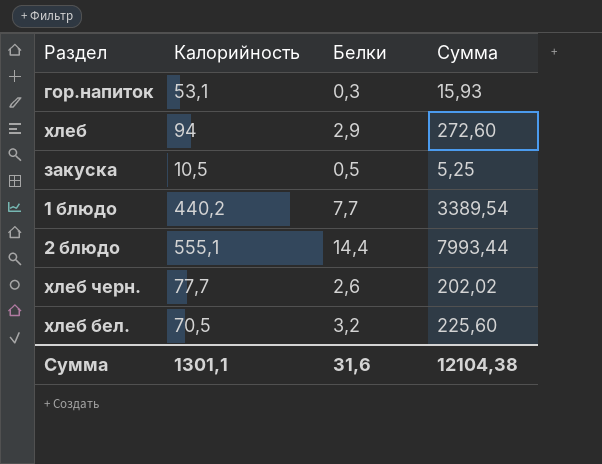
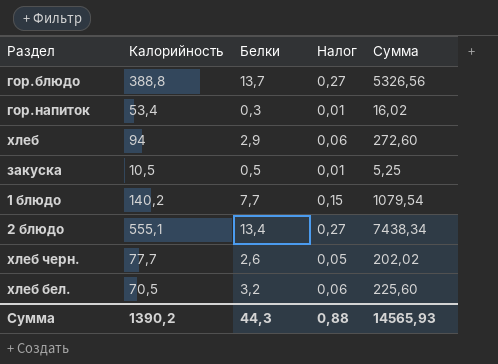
column Налог | formula: none -> [Белки] * 0,02
row гор.блюдо: none -> 388,8 | 13,7 | 0,27 | 5326,56
гор.напиток | Калорийность: 53,1 -> 53,4
гор.напиток | Сумма: 15,93 -> 16,02
1 блюдо | Калорийность: 440,2 -> 140,2
1 блюдо | Сумма: 3389,54 -> 1079,54
2 блюдо | Белки: 14,4 -> 13,4
2 блюдо | Сумма: 7993,44 -> 7438,34
Сумма | Калорийность: 1301,1 -> 1390,2
Сумма | Белки: 31,6 -> 44,3
Сумма | Сумма: 12104,38 -> 14565,93

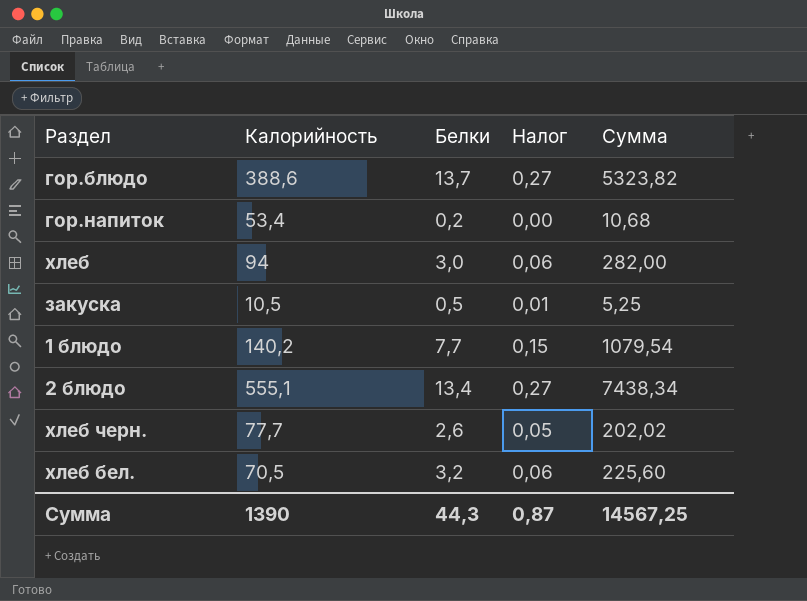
гор.блюдо | Калорийность: 388,8 -> 388,6
гор.блюдо | Сумма: 5326,56 -> 5323,82
гор.напиток | Белки: 0,3 -> 0,2
гор.напиток | Налог: 0,01 -> 0,00
гор.напиток | Сумма: 16,02 -> 10,68
хлеб | Белки: 2,9 -> 3,0
хлеб | Сумма: 272,60 -> 282,00
Сумма | Калорийность: 1390,2 -> 1390
Сумма | Налог: 0,88 -> 0,87
Сумма | Сумма: 14565,93 -> 14567,25

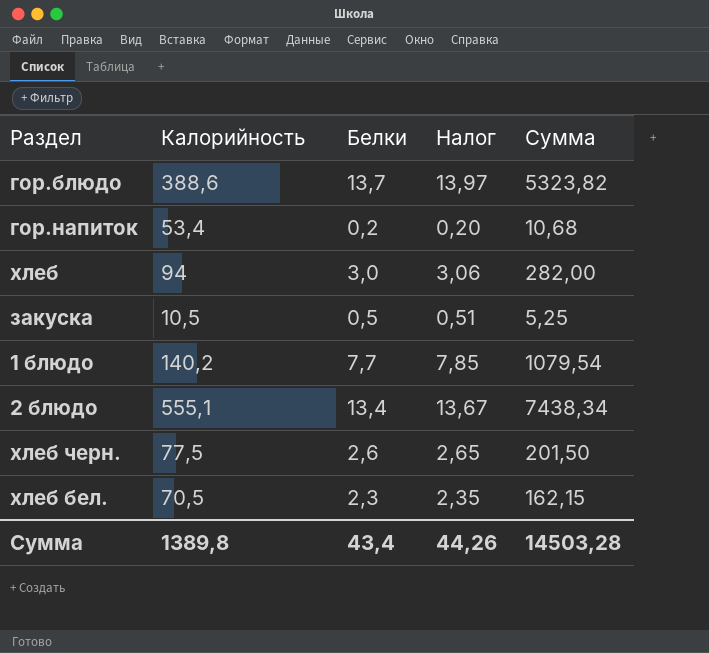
column Налог | formula: [Белки] * 0,02 -> [Белки] * 1,02
хлеб черн. | Калорийность: 77,7 -> 77,5
хлеб черн. | Сумма: 202,02 -> 201,50
хлеб бел. | Белки: 3,2 -> 2,3
хлеб бел. | Сумма: 225,60 -> 162,15
Сумма | Калорийность: 1390 -> 1389,8
Сумма | Белки: 44,3 -> 43,4
Сумма | Налог: 0,87 -> 44,26
Сумма | Сумма: 14567,25 -> 14503,28

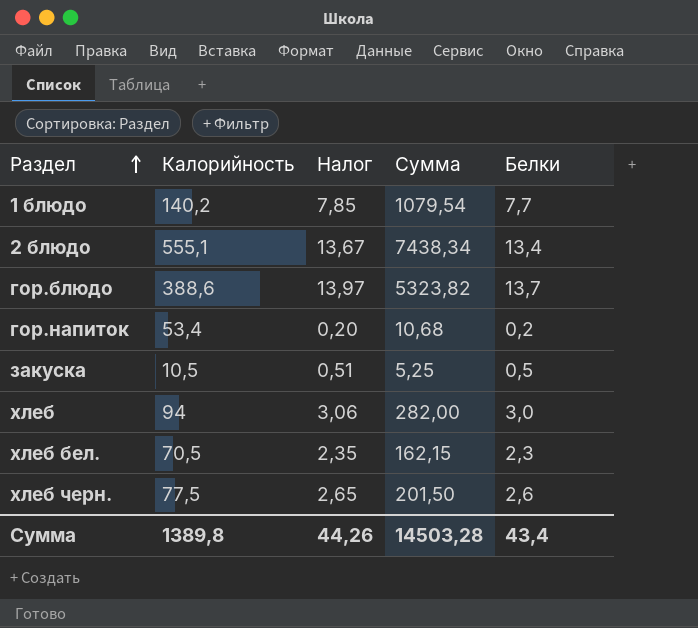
row order: none -> Раздел ascending
column Белки | position: 3 -> 5

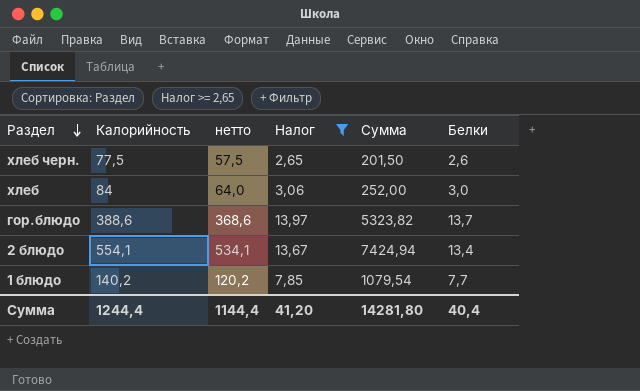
filter: none -> Налог >= 2,65
row order: Раздел ascending -> Раздел descending
column нетто | formula: none -> [Калорийность] - 20
хлеб | Калорийность: 94 -> 84
хлеб | Сумма: 282,00 -> 252,00
2 блюдо | Калорийность: 555,1 -> 554,1
2 блюдо | Сумма: 7438,34 -> 7424,94
Сумма | Калорийность: 1389,8 -> 1244,4
Сумма | Налог: 44,26 -> 41,20
Сумма | Сумма: 14503,28 -> 14281,80
Сумма | Белки: 43,4 -> 40,4

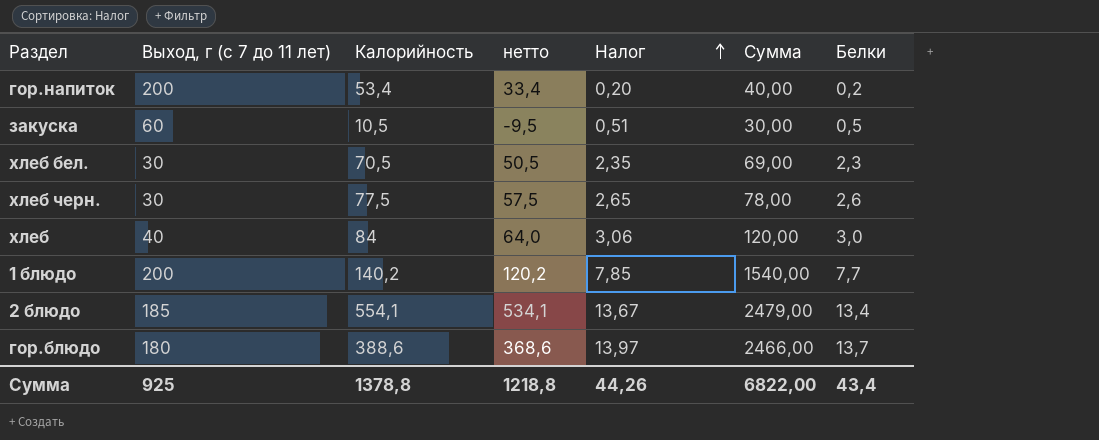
filter: Налог >= 2,65 -> none
row order: Раздел descending -> Налог ascending
column Выход, г (с 7 до 11 лет) | position: none -> 2
column Сумма | formula: [Калорийность] * [Белки] -> [Выход, г (с 7 до 11 лет)] * [Белки]
Сумма | Калорийность: 1244,4 -> 1378,8
Сумма | нетто: 1144,4 -> 1218,8
Сумма | Налог: 41,20 -> 44,26
Сумма | Сумма: 14281,80 -> 6822,00
Сумма | Белки: 40,4 -> 43,4

